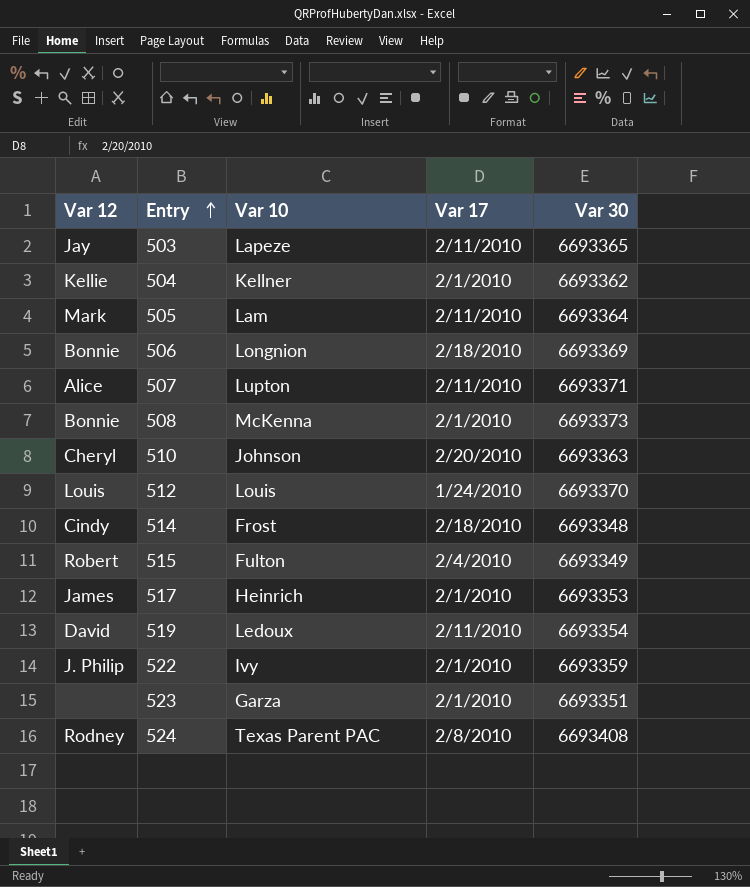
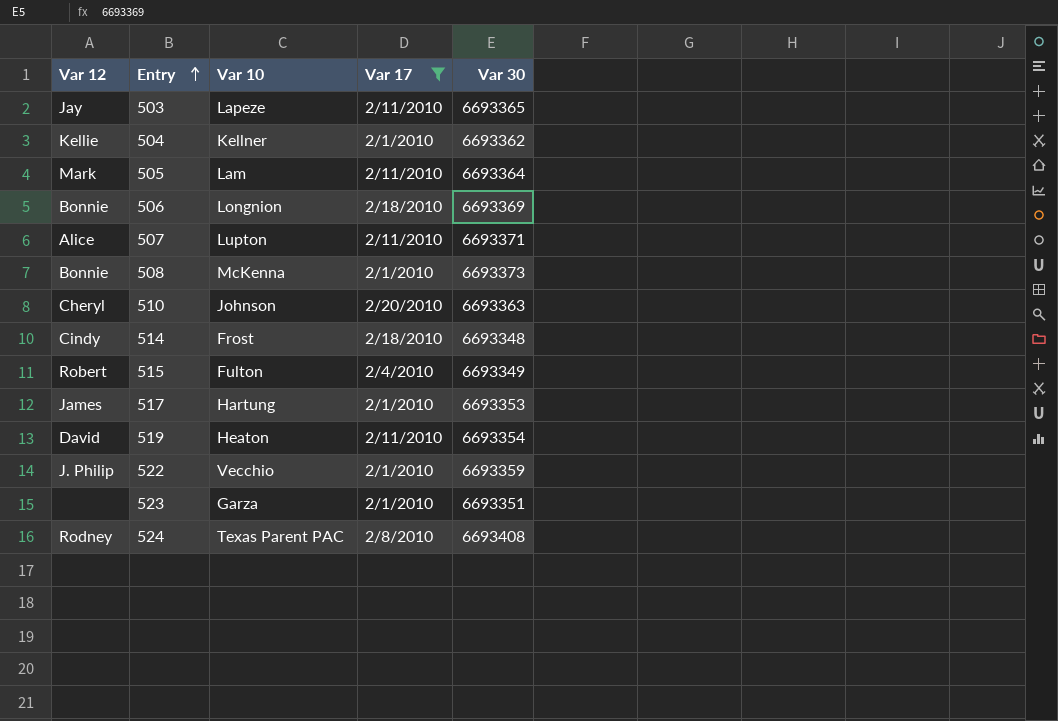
filter: none -> Var 17 != 1/24/2010
517 | Var 10: Heinrich -> Hartung
519 | Var 10: Ledoux -> Heaton
522 | Var 10: Ivy -> Vecchio

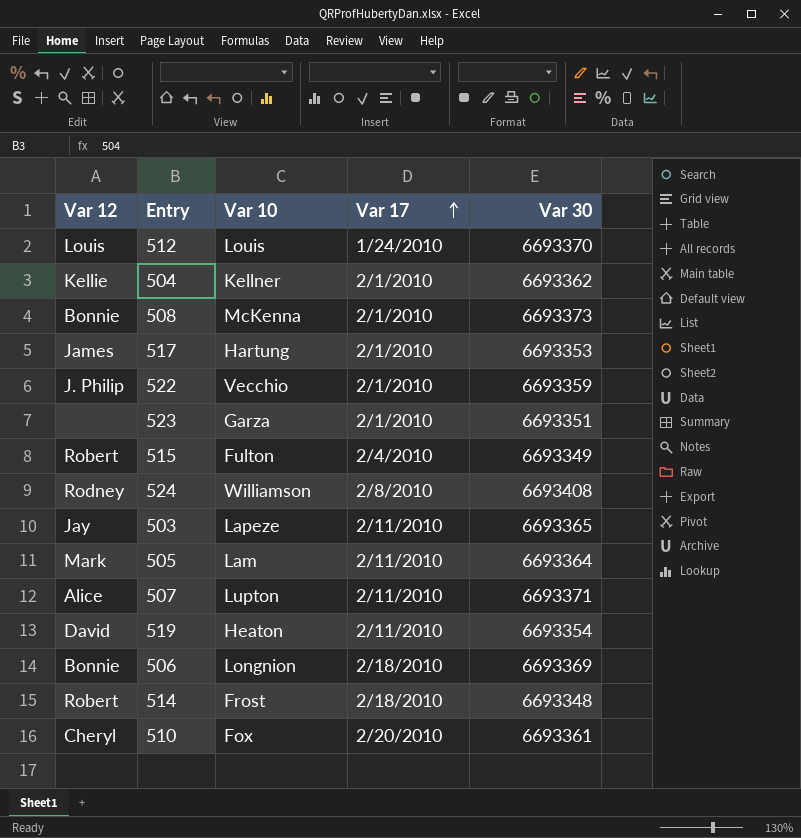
filter: Var 17 != 1/24/2010 -> none
row order: Entry ascending -> Var 17 ascending
524 | Var 10: Texas Parent PAC -> Williamson
514 | Var 12: Cindy -> Robert
510 | Var 10: Johnson -> Fox
510 | Var 30: 6693363 -> 6693361

